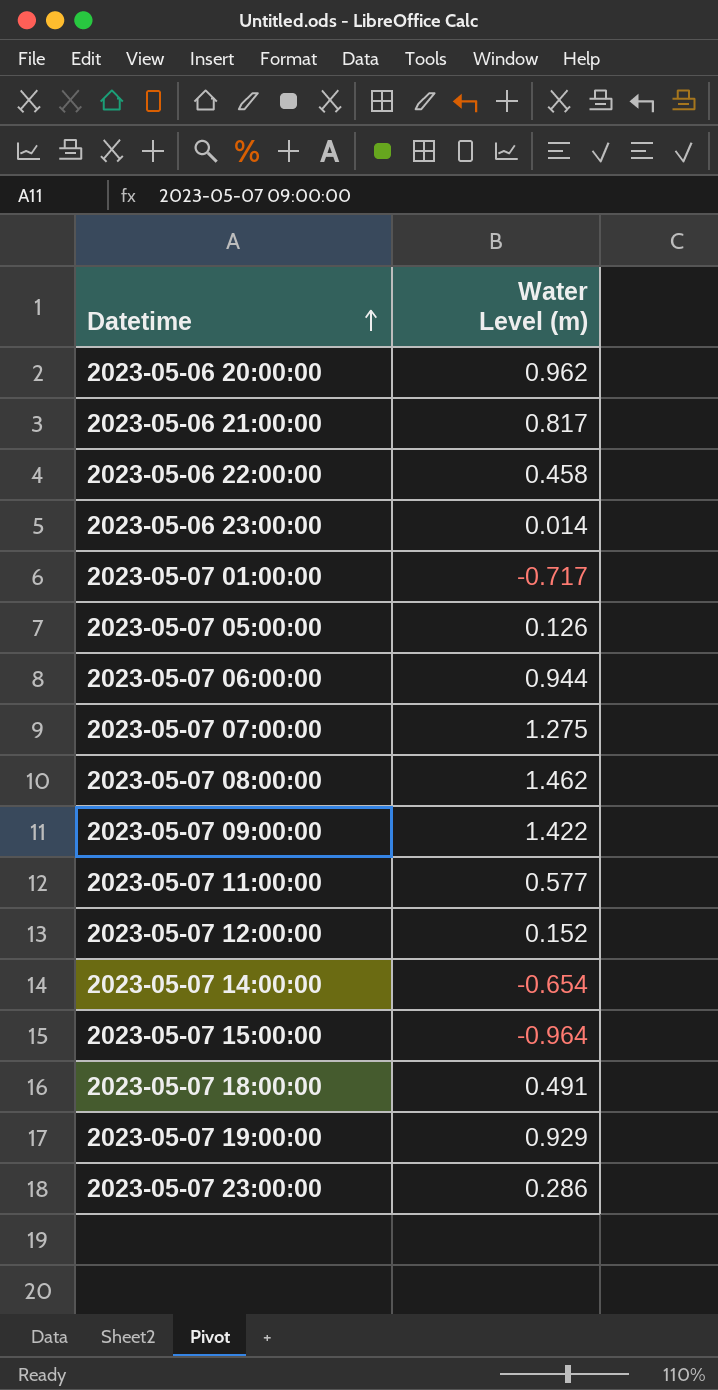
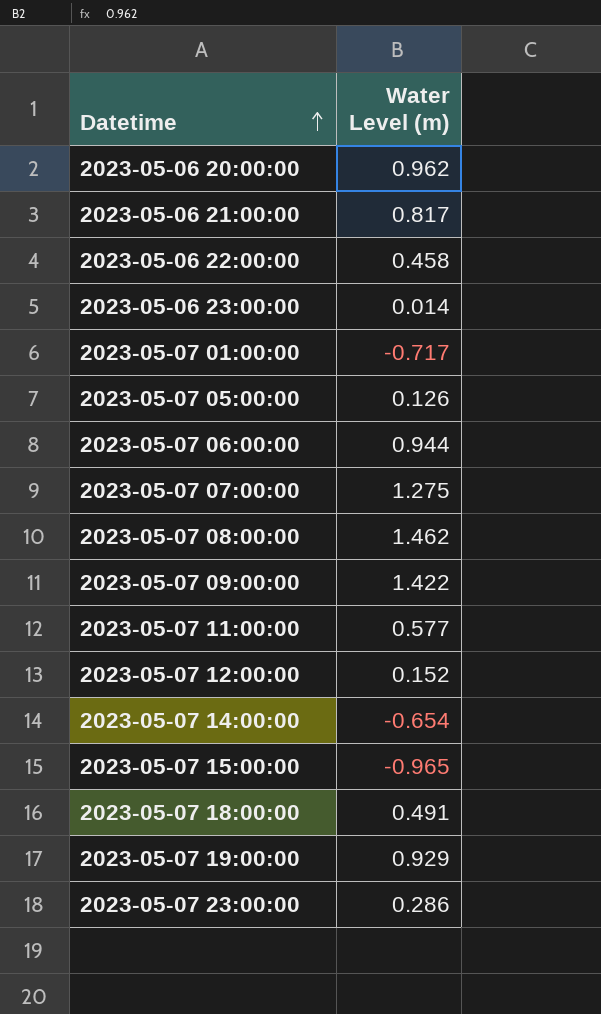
2023-05-07 15:00:00 | Water Level (m): -0.964 -> -0.965

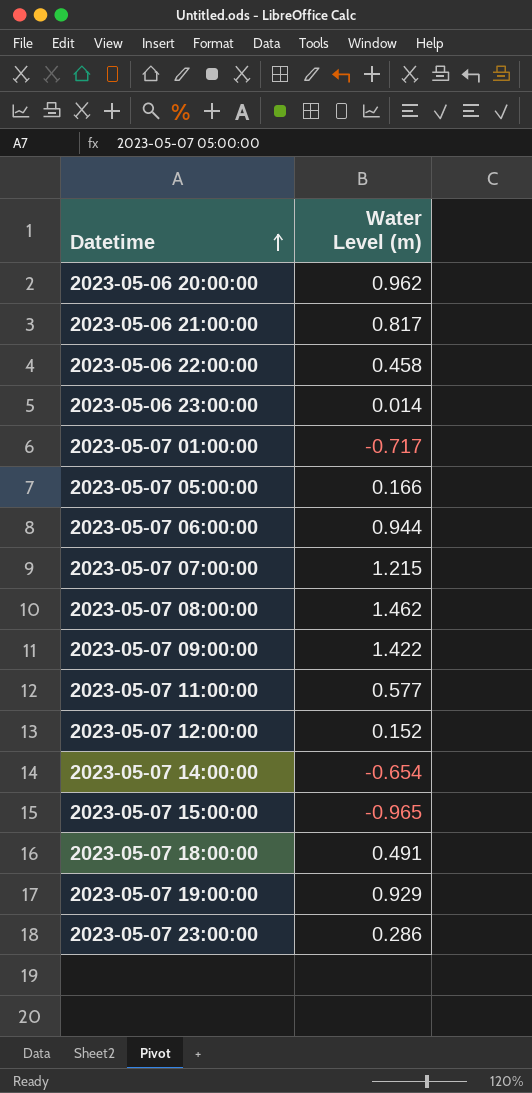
2023-05-07 05:00:00 | Water Level (m): 0.126 -> 0.166
2023-05-07 07:00:00 | Water Level (m): 1.275 -> 1.215

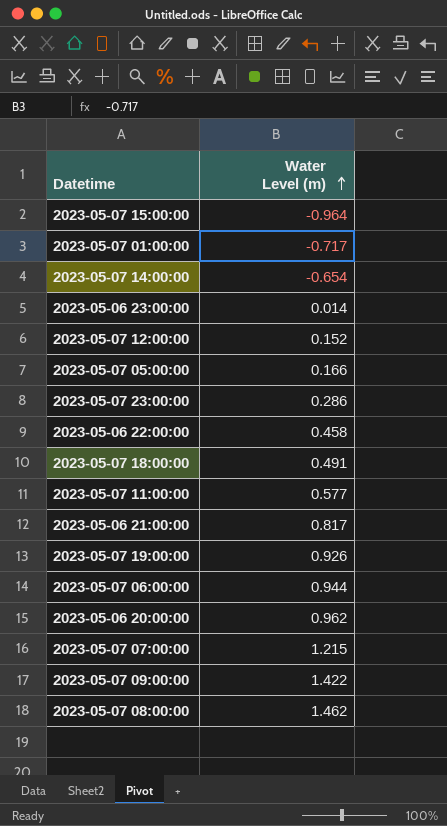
row order: Datetime ascending -> Water Level (m) ascending
2023-05-07 15:00:00 | Water Level (m): -0.965 -> -0.964
2023-05-07 19:00:00 | Water Level (m): 0.929 -> 0.926

